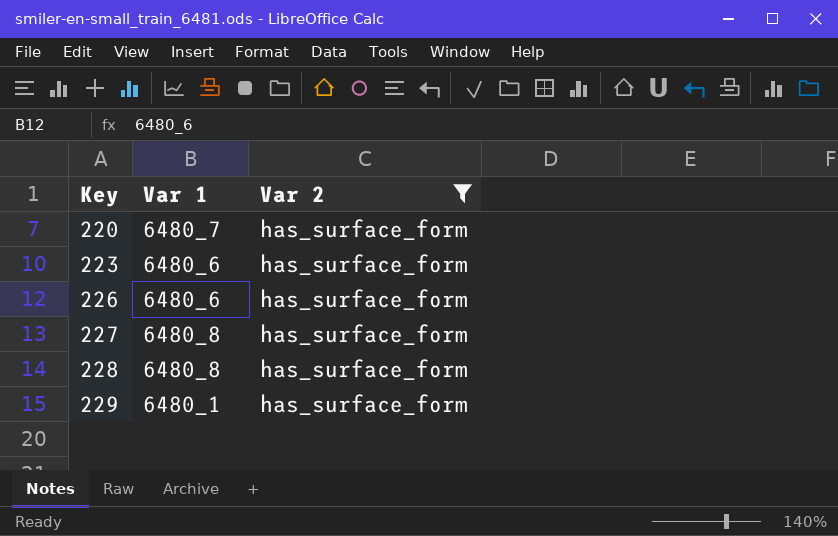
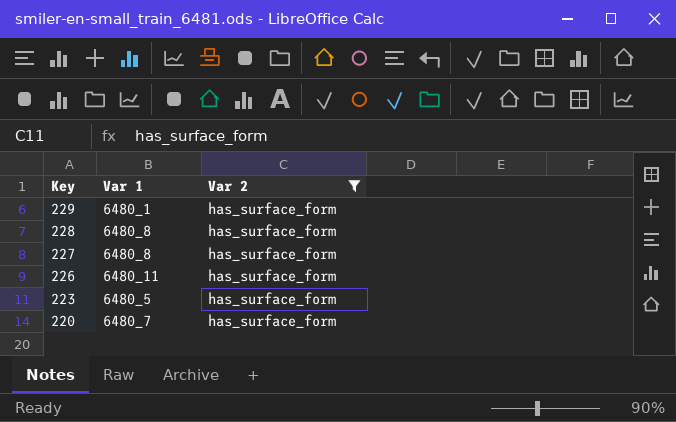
row order: Key ascending -> Key descending
226 | Var 1: 6480_6 -> 6480_11
223 | Var 1: 6480_6 -> 6480_5

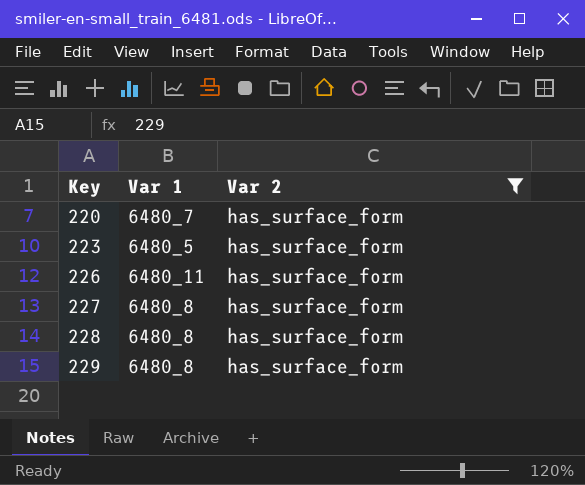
row order: Key descending -> Key ascending
229 | Var 1: 6480_1 -> 6480_8

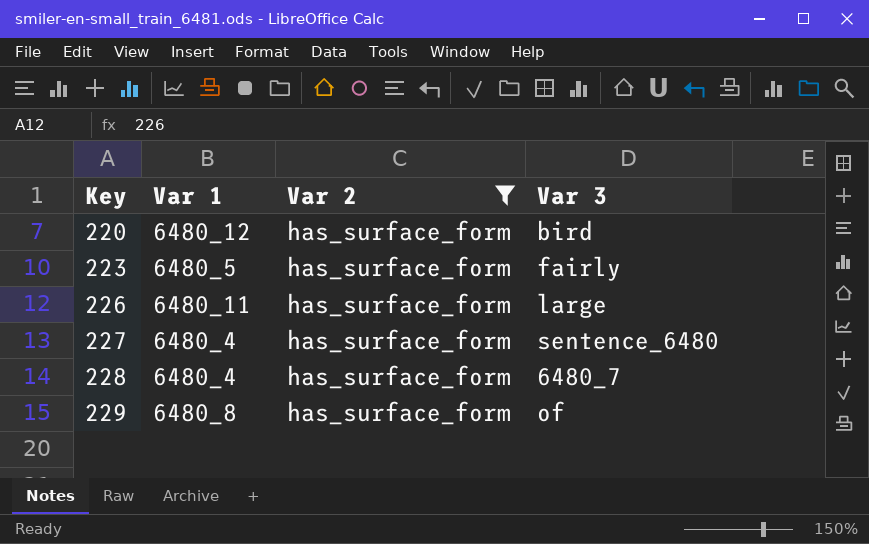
column Var 3 | position: none -> 4
220 | Var 1: 6480_7 -> 6480_12
227 | Var 1: 6480_8 -> 6480_4
228 | Var 1: 6480_8 -> 6480_4

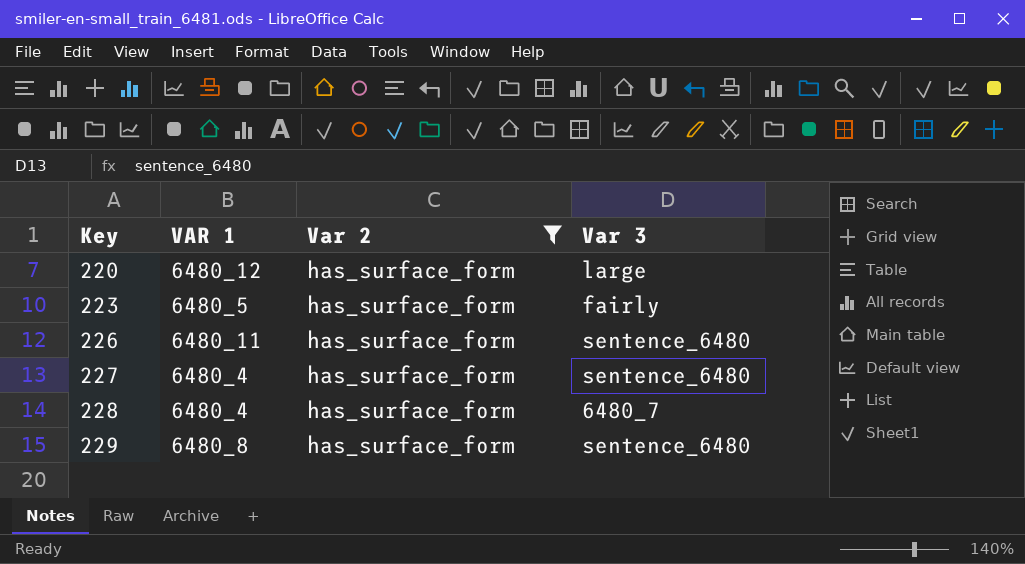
column name: Var 1 -> VAR 1
220 | Var 3: bird -> large
226 | Var 3: large -> sentence_6480
229 | Var 3: of -> sentence_6480

